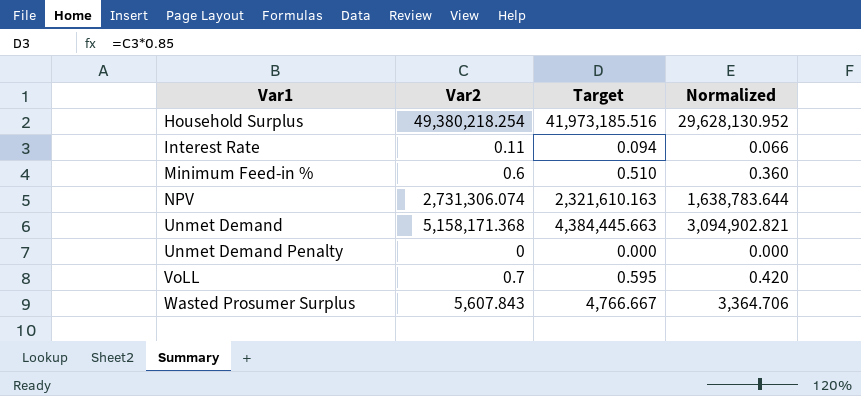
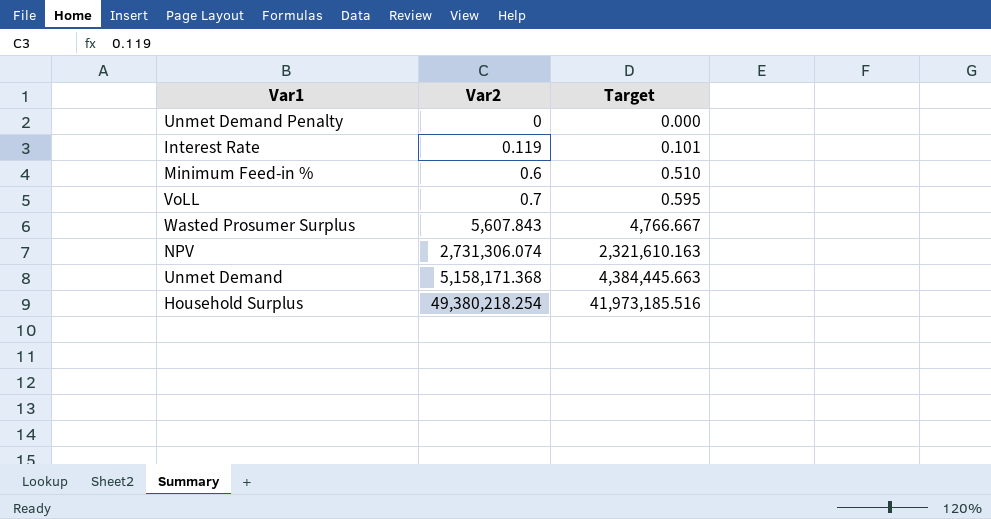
row order: Var1 ascending -> Var2 ascending
column Normalized | formula: [Var2] * 0.6 -> none
Interest Rate | Var2: 0.11 -> 0.119
Interest Rate | Target: 0.094 -> 0.101

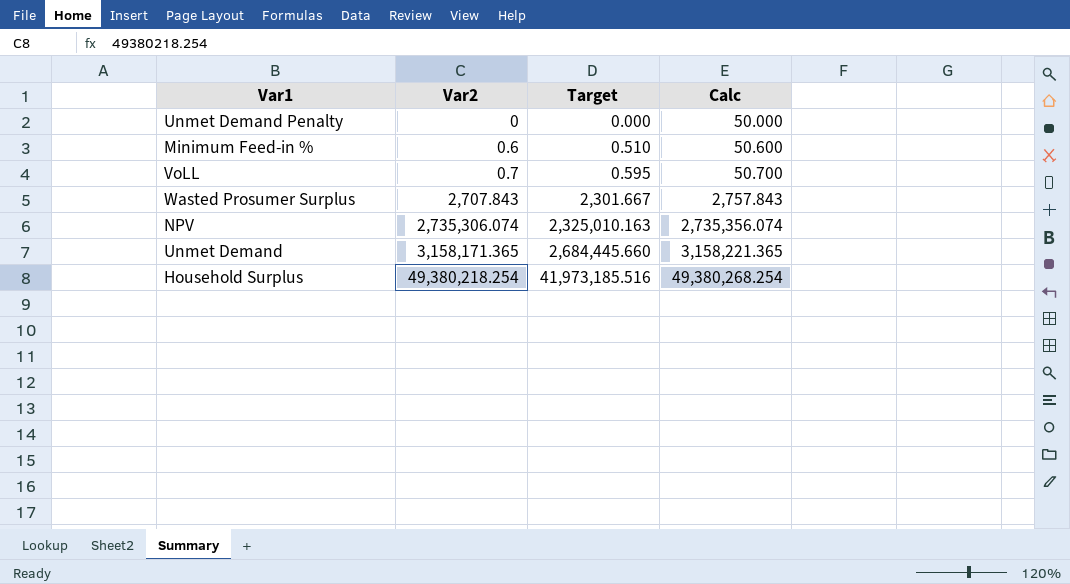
column Calc | formula: none -> [Var2] + 50
row Interest Rate: 0.119 | 0.101 -> none
Wasted Prosumer Surplus | Var2: 5,607.843 -> 2,707.843
Wasted Prosumer Surplus | Target: 4,766.667 -> 2,301.667
NPV | Var2: 2,731,306.074 -> 2,735,306.074
NPV | Target: 2,321,610.163 -> 2,325,010.163
Unmet Demand | Var2: 5,158,171.368 -> 3,158,171.365
Unmet Demand | Target: 4,384,445.663 -> 2,684,445.660

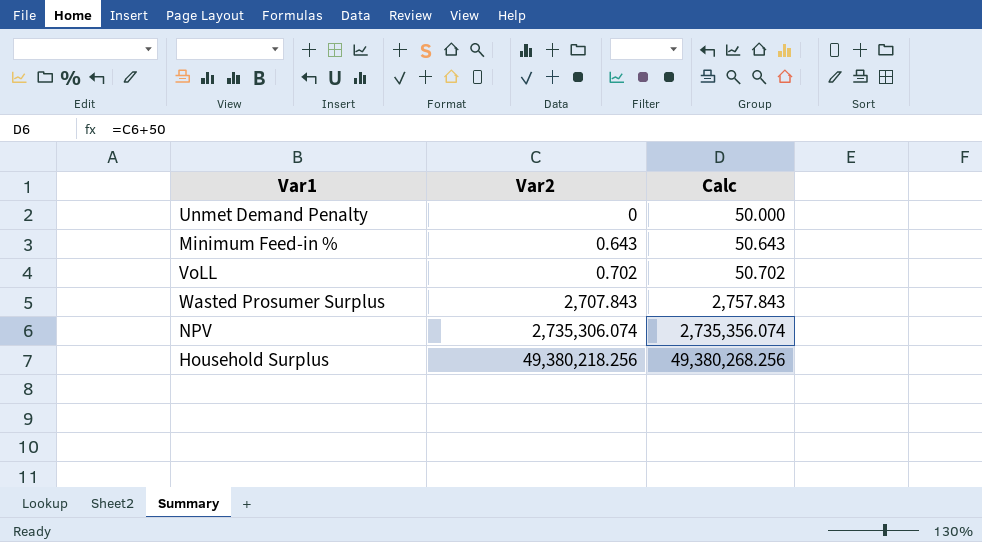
column Target | formula: [Var2] * 0.85 -> none
row Unmet Demand: 3,158,171.365 | 2,684,445.660 | 3,158,221.365 -> none
Minimum Feed-in % | Var2: 0.6 -> 0.643
Minimum Feed-in % | Calc: 50.600 -> 50.643
VoLL | Var2: 0.7 -> 0.702
VoLL | Calc: 50.700 -> 50.702
Household Surplus | Var2: 49,380,218.254 -> 49,380,218.256
Household Surplus | Calc: 49,380,268.254 -> 49,380,268.256

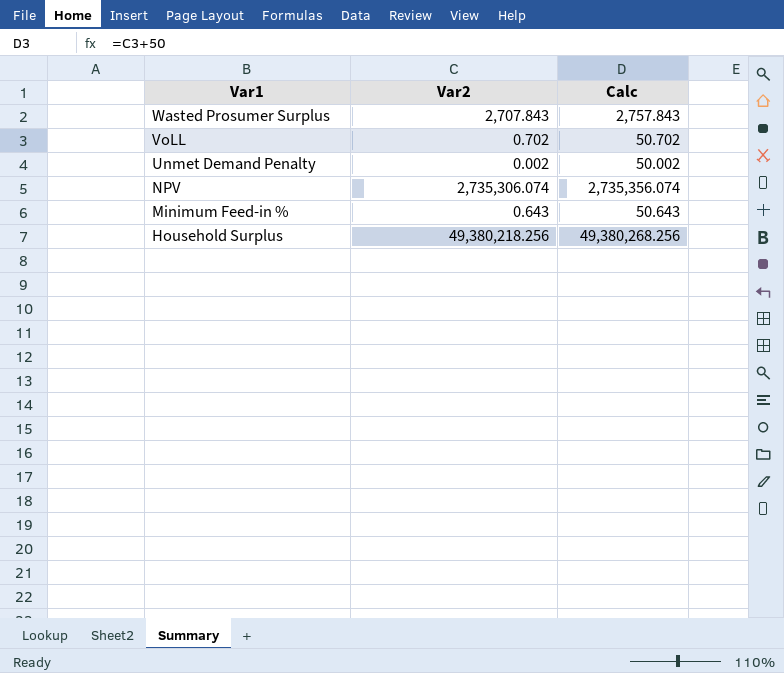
row order: Var2 ascending -> Var1 descending
Unmet Demand Penalty | Var2: 0 -> 0.002
Unmet Demand Penalty | Calc: 50.000 -> 50.002

